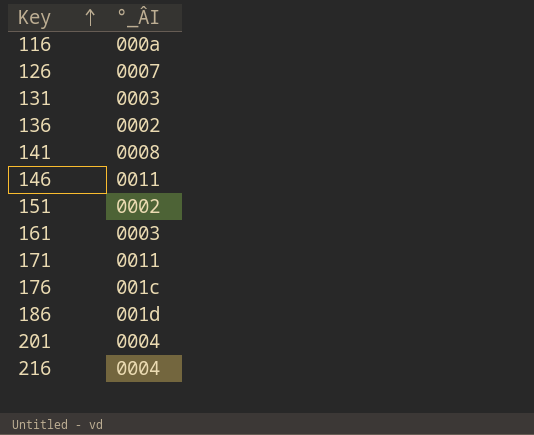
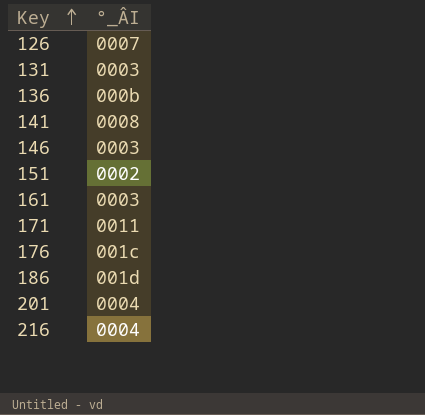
row 116: 000a -> none
136 | °_ÂI: 0002 -> 000b
146 | °_ÂI: 0011 -> 0003

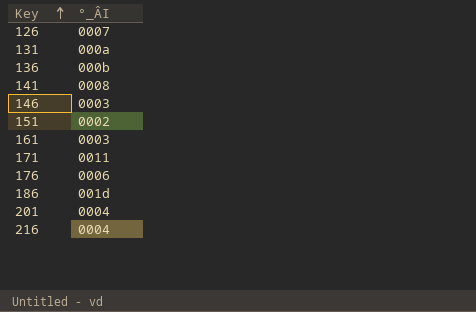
131 | °_ÂI: 0003 -> 000a
176 | °_ÂI: 001c -> 0006

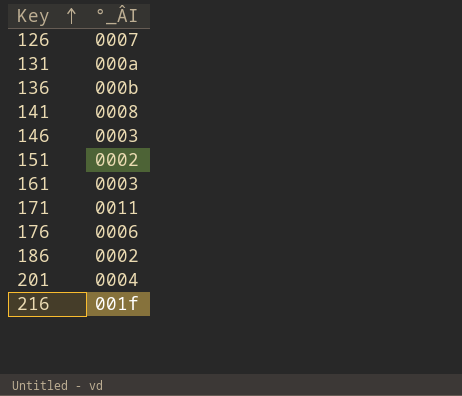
186 | °_ÂI: 001d -> 0002
216 | °_ÂI: 0004 -> 001f

